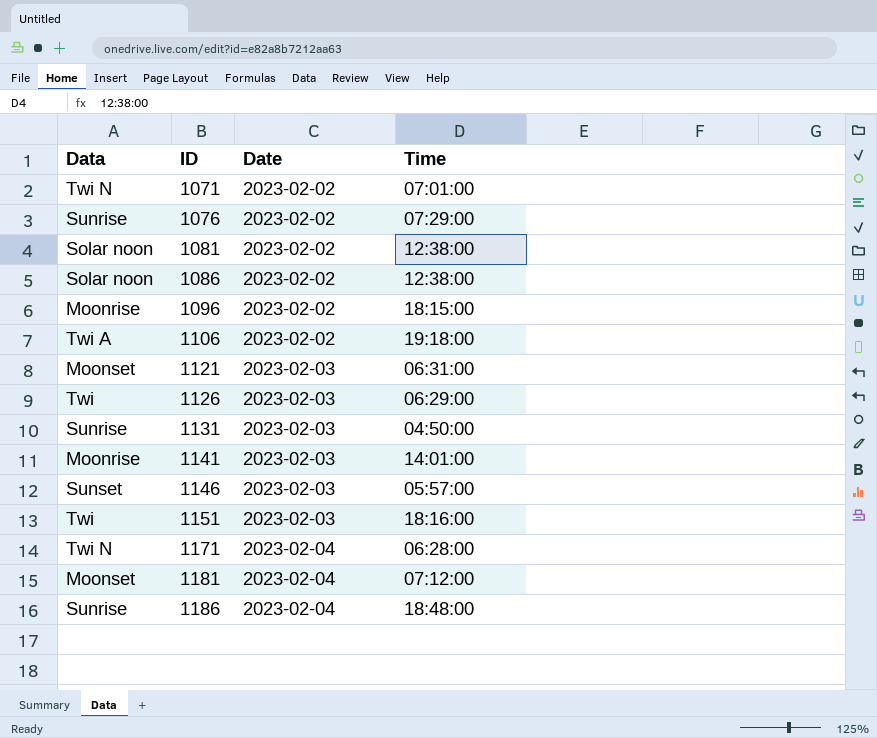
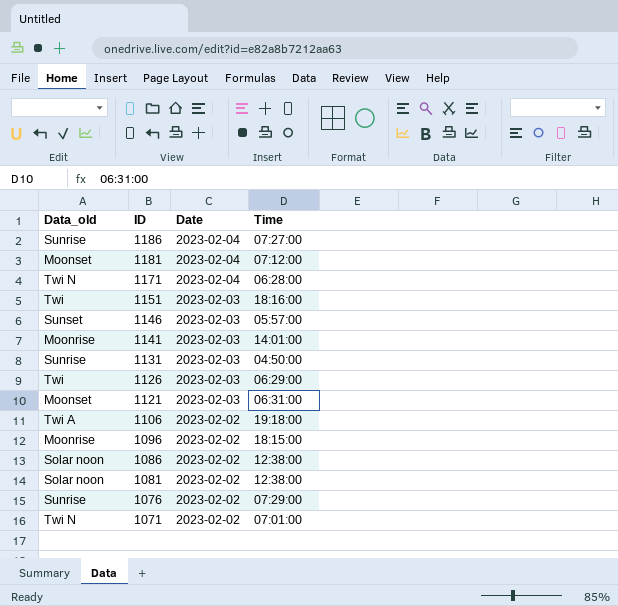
row order: ID ascending -> ID descending
column name: Data -> Data_old
1186 | Time: 18:48:00 -> 07:27:00

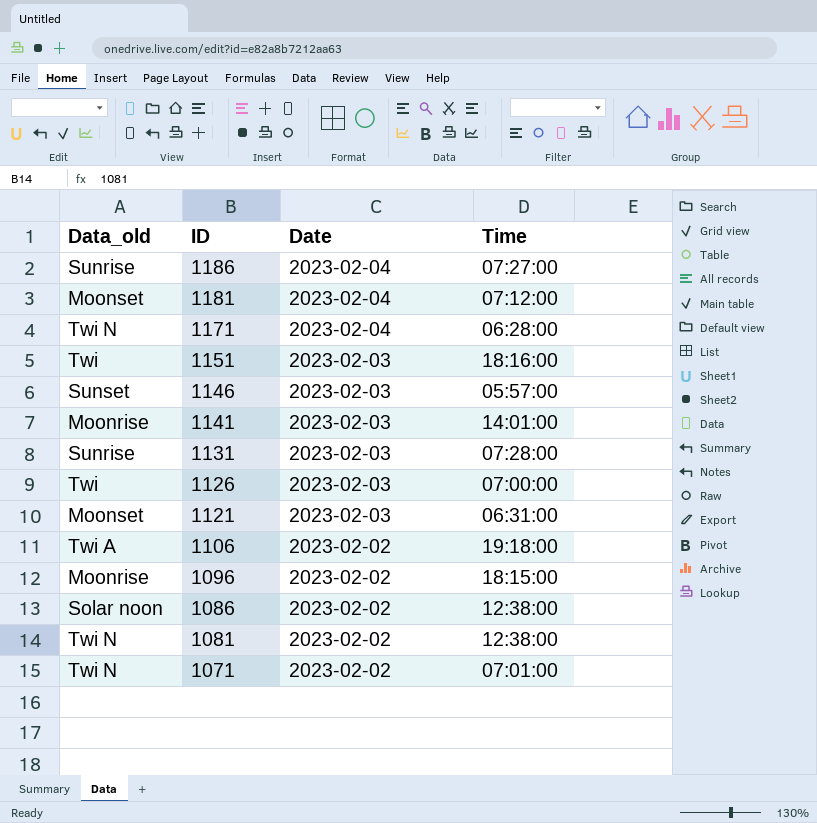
row 1076: Sunrise | 2023-02-02 | 07:29:00 -> none
1131 | Time: 04:50:00 -> 07:28:00
1126 | Time: 06:29:00 -> 07:00:00
1081 | Data_old: Solar noon -> Twi N

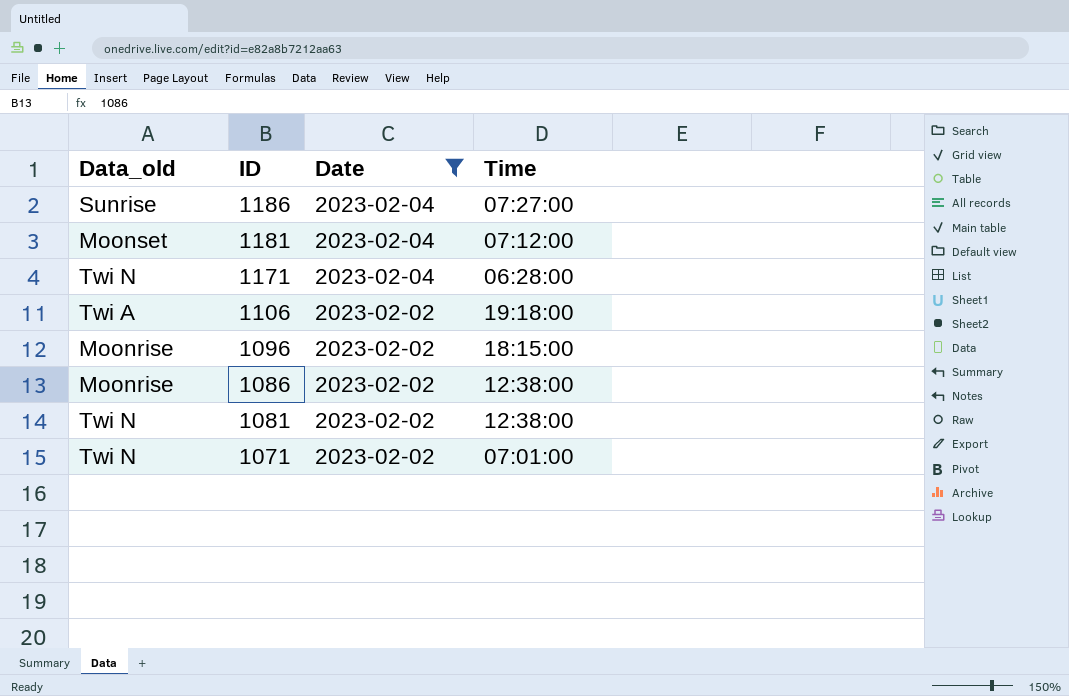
filter: none -> Date != 2023-02-03
1086 | Data_old: Solar noon -> Moonrise

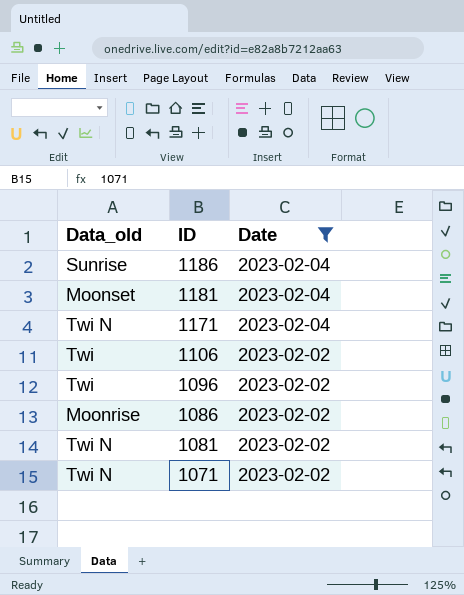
column Time | position: 4 -> none
1106 | Data_old: Twi A -> Twi
1096 | Data_old: Moonrise -> Twi

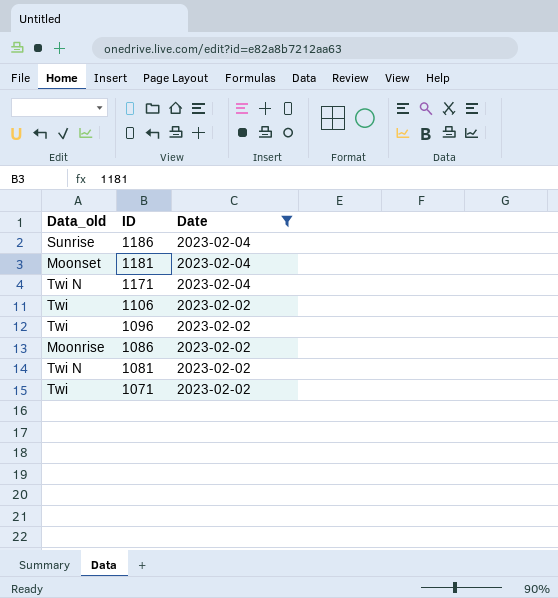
1071 | Data_old: Twi N -> Twi

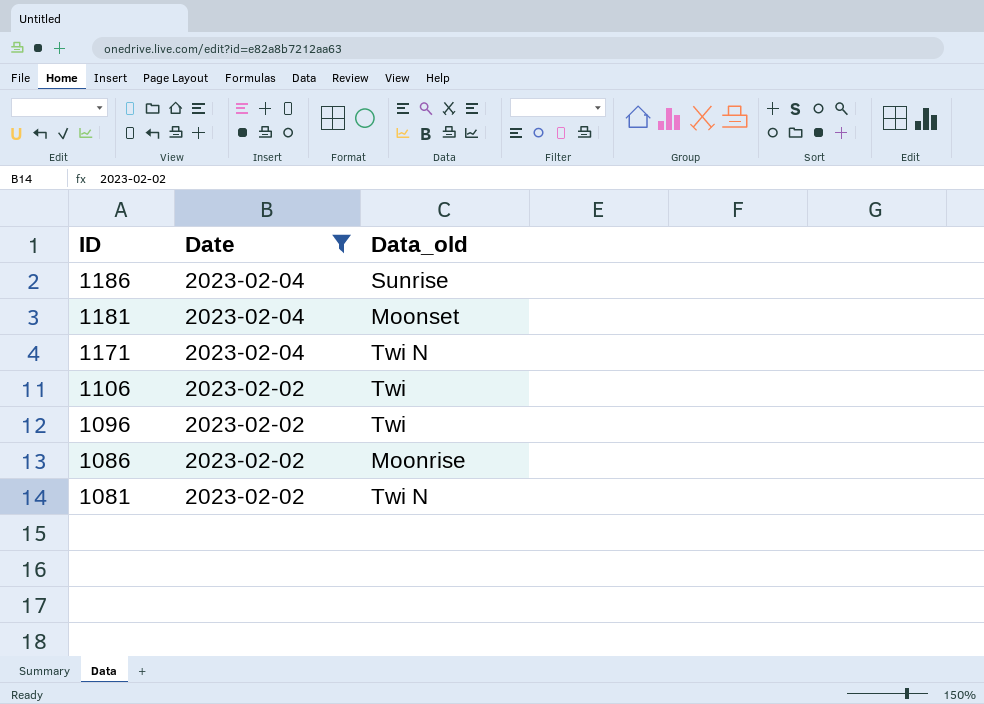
column Data_old | position: 1 -> 3
row 1071: Twi | 2023-02-02 -> none

